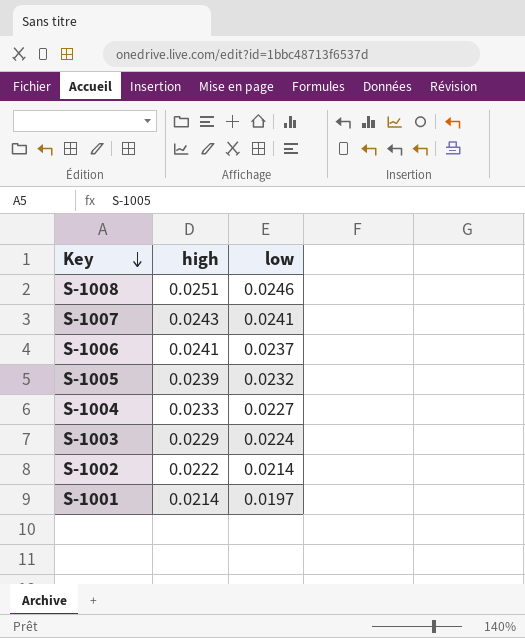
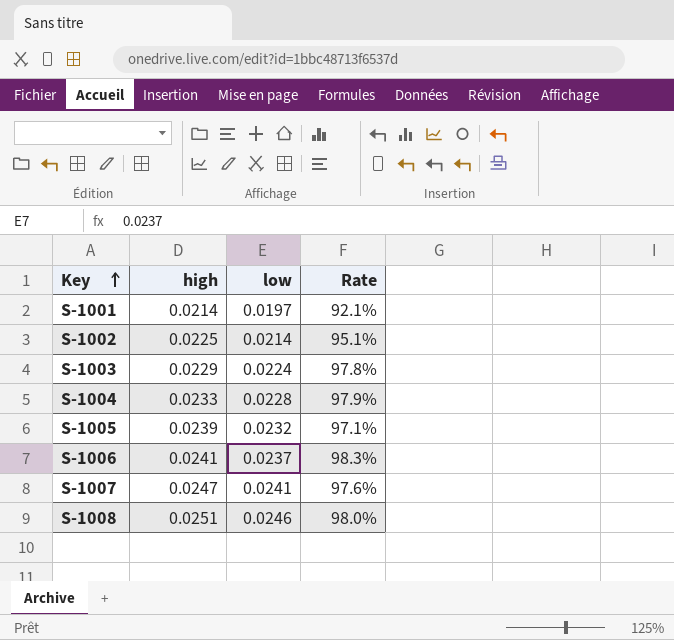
row order: Key descending -> Key ascending
column Rate | formula: none -> [low] / [high]
S-1002 | high: 0.0222 -> 0.0225
S-1004 | low: 0.0227 -> 0.0228
S-1007 | high: 0.0243 -> 0.0247

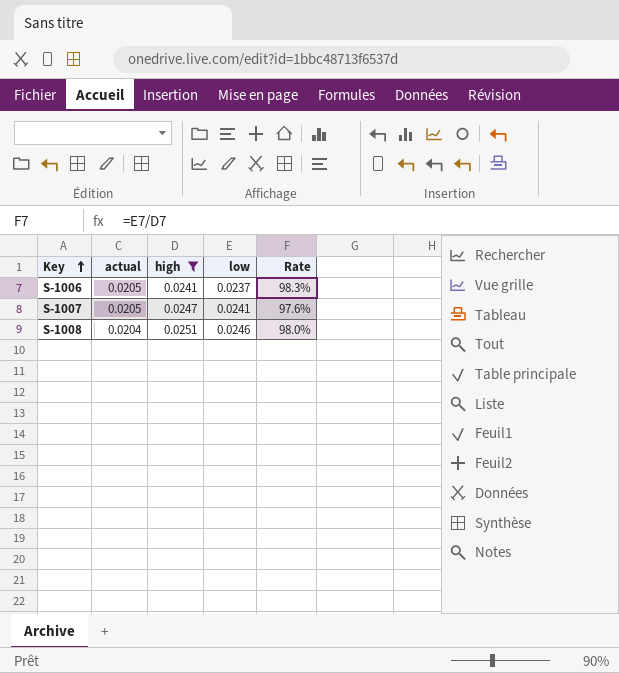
filter: none -> high >= 0.0241
column actual | position: none -> 2

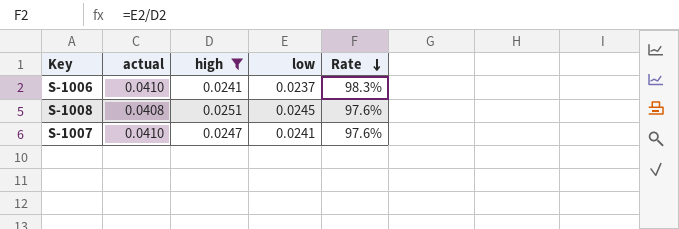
row order: Key ascending -> Rate descending
S-1006 | actual: 0.0205 -> 0.0410
S-1008 | actual: 0.0204 -> 0.0408
S-1008 | low: 0.0246 -> 0.0245
S-1008 | Rate: 98.0% -> 97.6%
S-1007 | actual: 0.0205 -> 0.0410

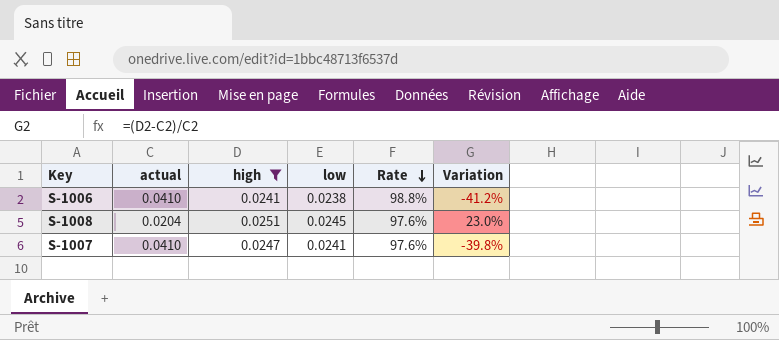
column Variation | formula: none -> ([high] - [actual]) / [actual]
S-1006 | low: 0.0237 -> 0.0238
S-1006 | Rate: 98.3% -> 98.8%
S-1008 | actual: 0.0408 -> 0.0204

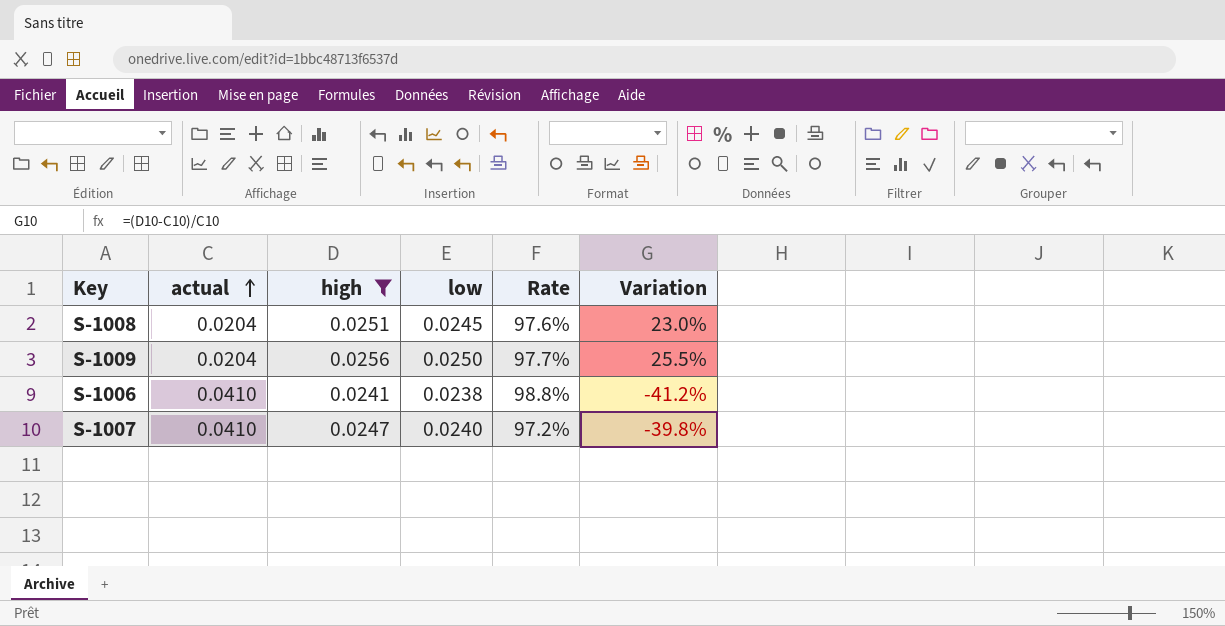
row order: Rate descending -> actual ascending
row S-1009: none -> 0.0204 | 0.0256 | 0.0250 | 97.7% | 25.5%
S-1007 | low: 0.0241 -> 0.0240
S-1007 | Rate: 97.6% -> 97.2%

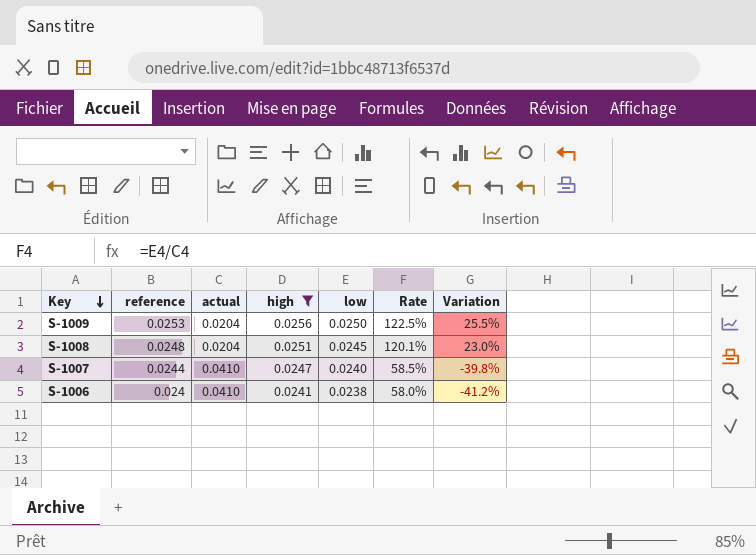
row order: actual ascending -> Key descending
column reference | position: none -> 2
column Rate | formula: [low] / [high] -> [low] / [actual]

